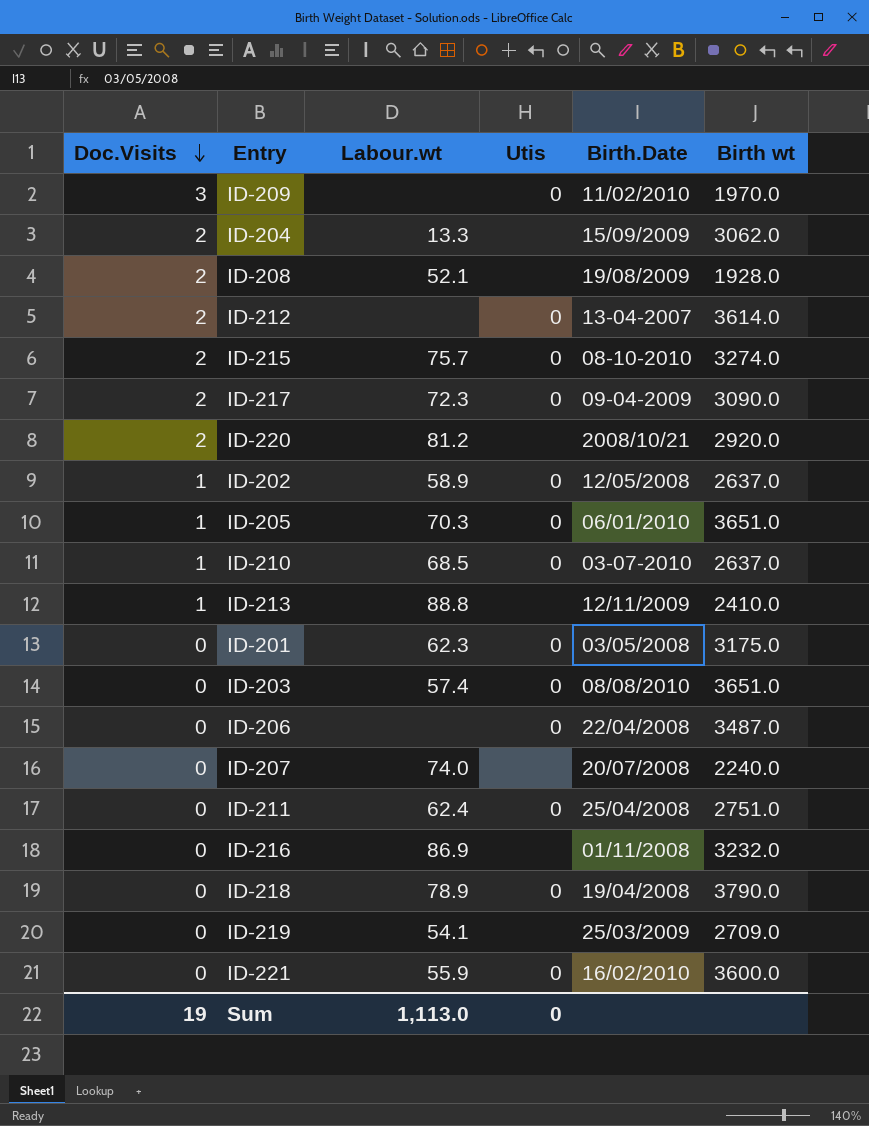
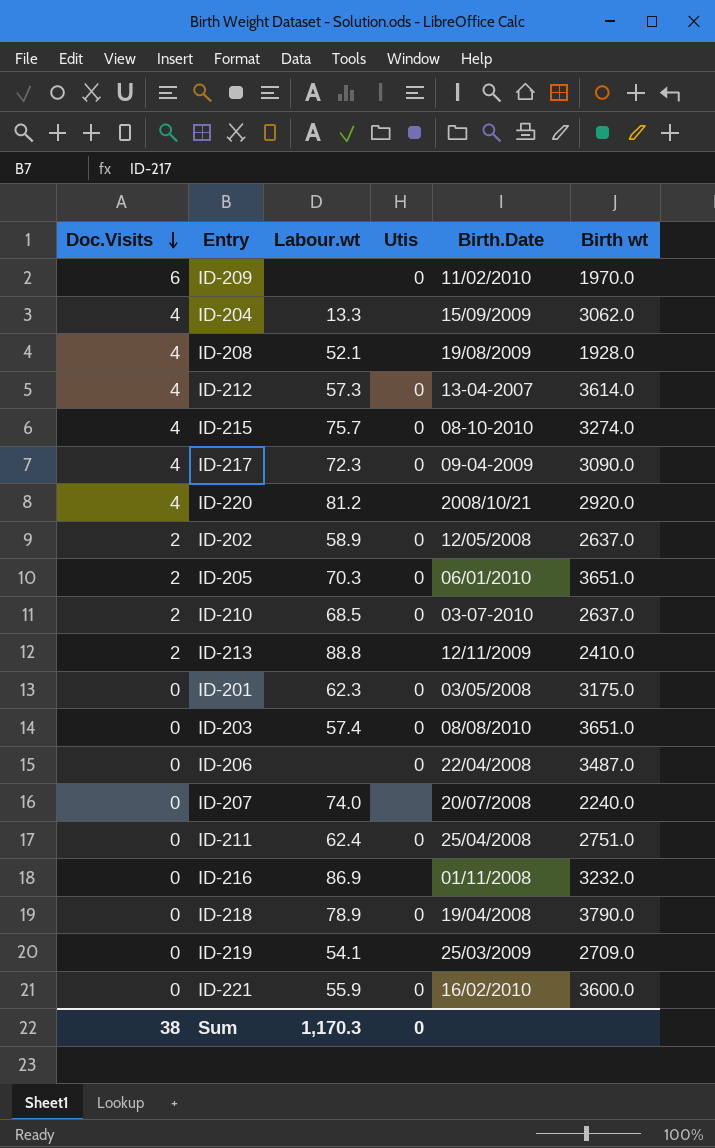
ID-209 | Doc.Visits: 3 -> 6
ID-204 | Doc.Visits: 2 -> 4
ID-208 | Doc.Visits: 2 -> 4
ID-212 | Doc.Visits: 2 -> 4
ID-212 | Labour.wt: none -> 57.3
ID-215 | Doc.Visits: 2 -> 4
ID-217 | Doc.Visits: 2 -> 4
ID-220 | Doc.Visits: 2 -> 4
ID-202 | Doc.Visits: 1 -> 2
ID-205 | Doc.Visits: 1 -> 2
ID-210 | Doc.Visits: 1 -> 2
ID-213 | Doc.Visits: 1 -> 2
Sum | Doc.Visits: 19 -> 38
Sum | Labour.wt: 1,113.0 -> 1,170.3

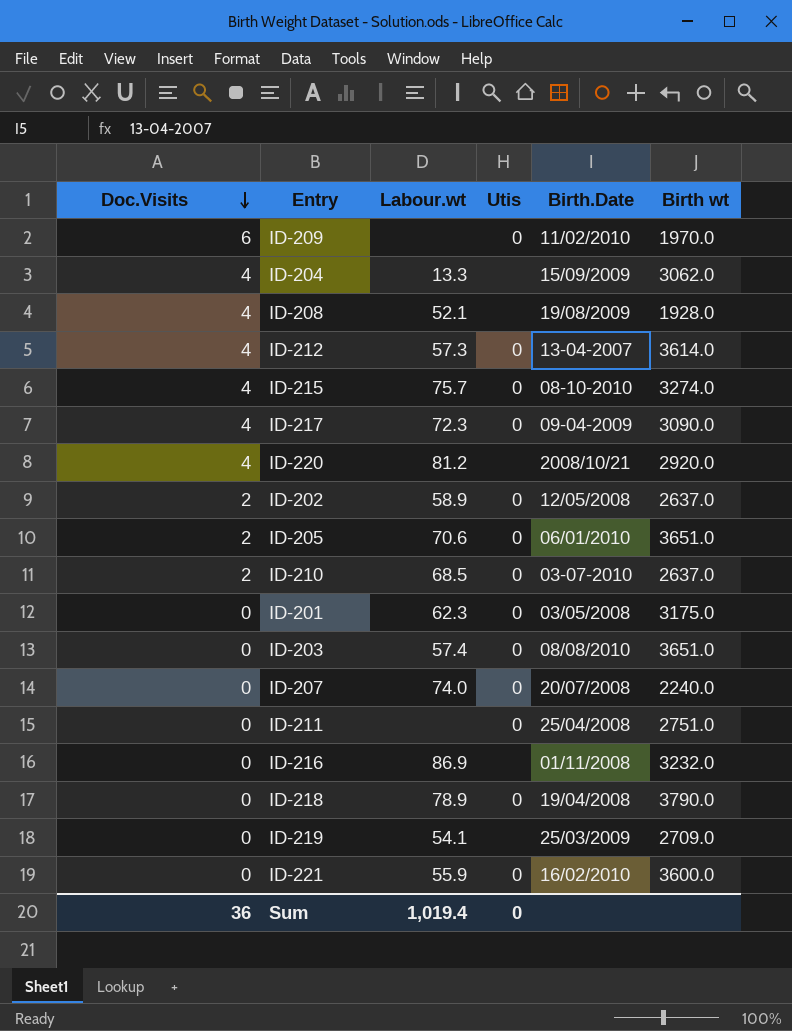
row ID-213: 2 | 88.8 | none | 12/11/2009 | 2410.0 -> none
row ID-206: 0 | none | 0 | 22/04/2008 | 3487.0 -> none
ID-205 | Labour.wt: 70.3 -> 70.6
ID-207 | Utis: none -> 0
ID-211 | Labour.wt: 62.4 -> none
Sum | Doc.Visits: 38 -> 36
Sum | Labour.wt: 1,170.3 -> 1,019.4

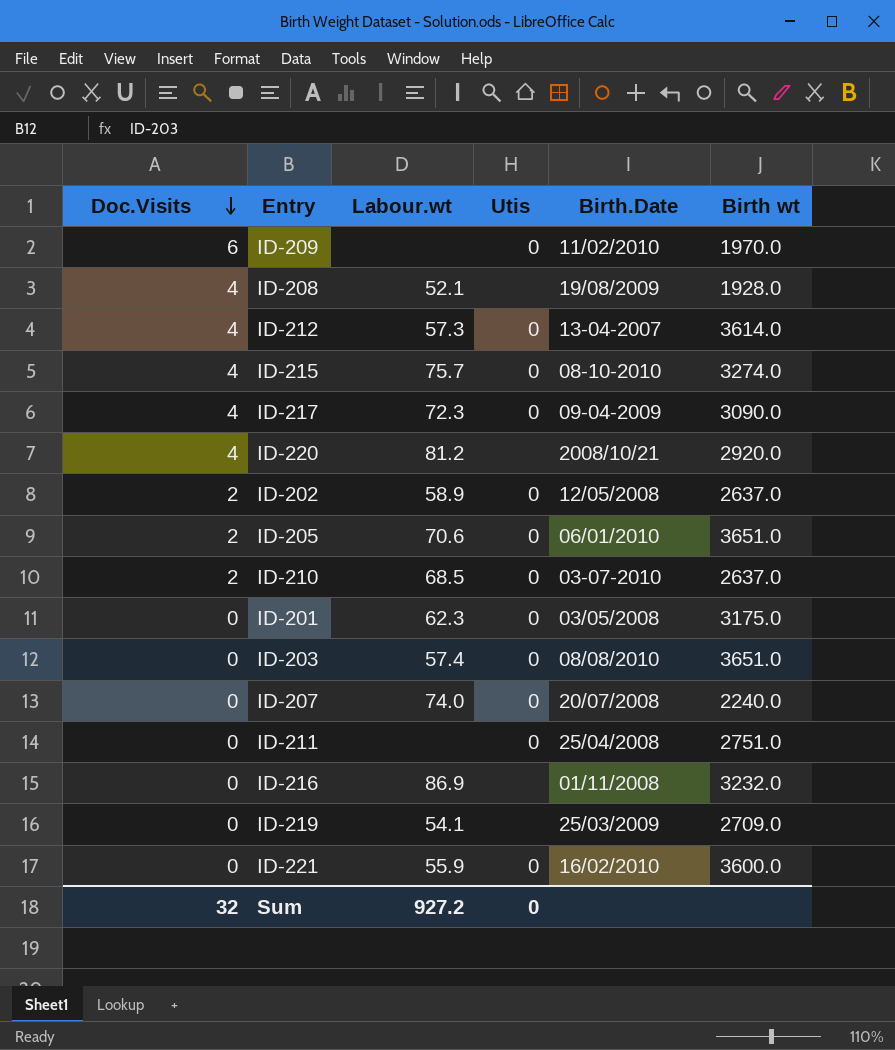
row ID-204: 4 | 13.3 | none | 15/09/2009 | 3062.0 -> none
row ID-218: 0 | 78.9 | 0 | 19/04/2008 | 3790.0 -> none
Sum | Doc.Visits: 36 -> 32
Sum | Labour.wt: 1,019.4 -> 927.2

